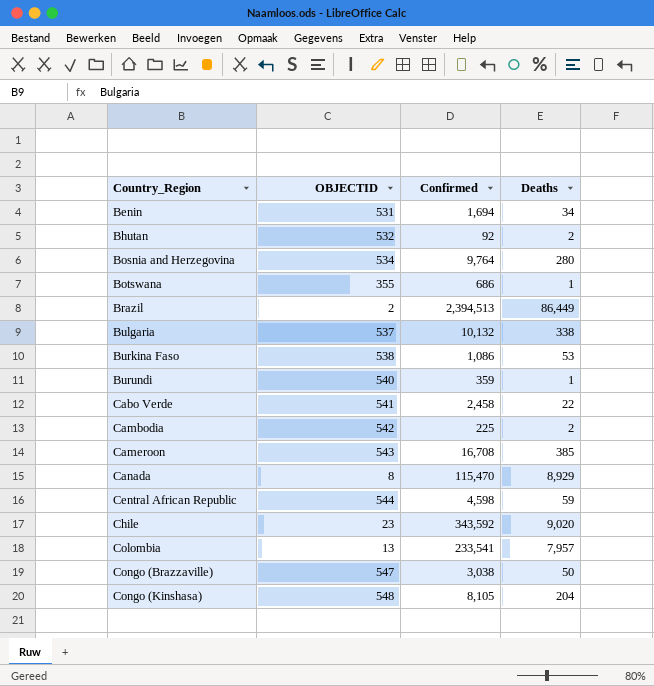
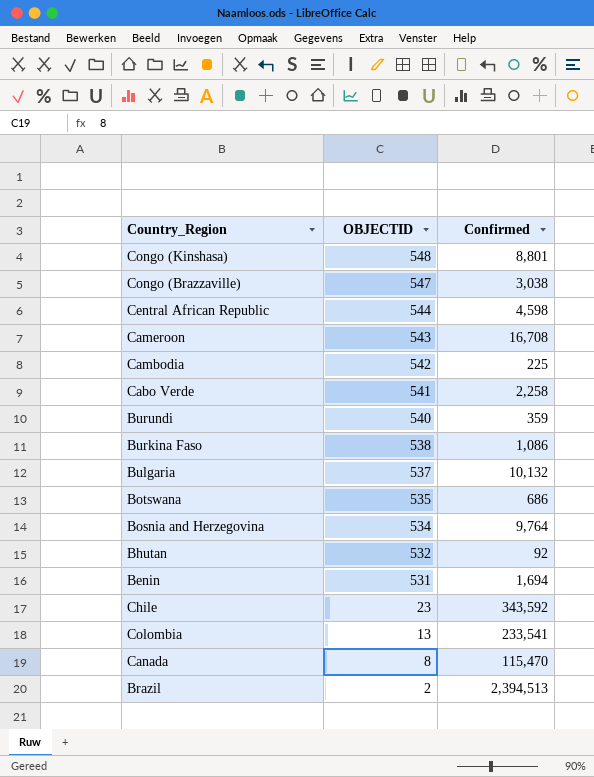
row order: Country_Region ascending -> OBJECTID descending
column Deaths | position: 4 -> none
Congo (Kinshasa) | Confirmed: 8,105 -> 8,801
Cabo Verde | Confirmed: 2,458 -> 2,258
Botswana | OBJECTID: 355 -> 535

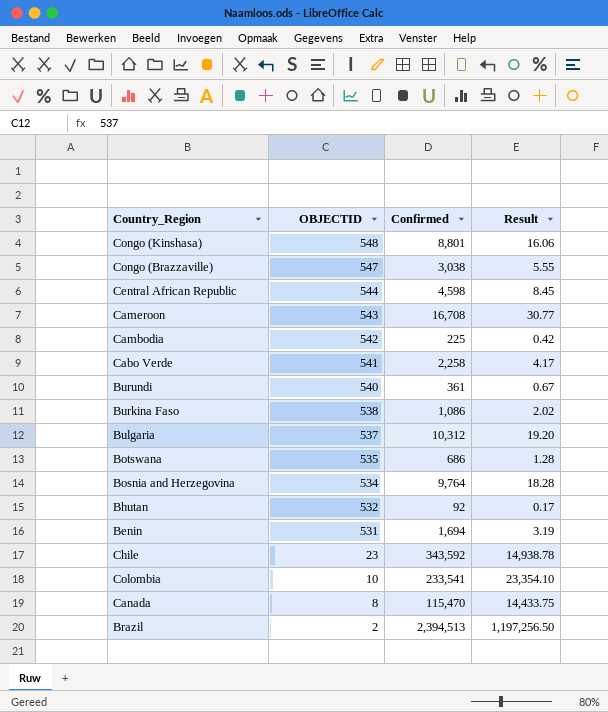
column Result | formula: none -> [Confirmed] / [OBJECTID]
Burundi | Confirmed: 359 -> 361
Bulgaria | Confirmed: 10,132 -> 10,312
Colombia | OBJECTID: 13 -> 10

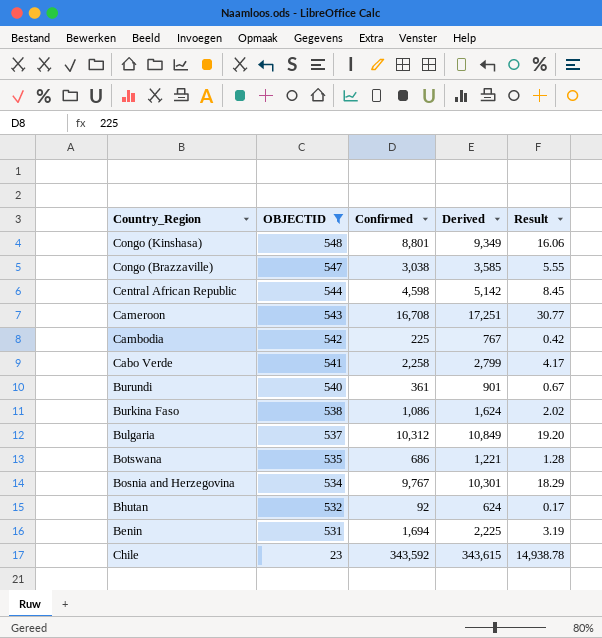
filter: none -> OBJECTID >= 23
column Derived | formula: none -> [OBJECTID] + [Confirmed]
Bosnia and Herzegovina | Confirmed: 9,764 -> 9,767
Bosnia and Herzegovina | Result: 18.28 -> 18.29

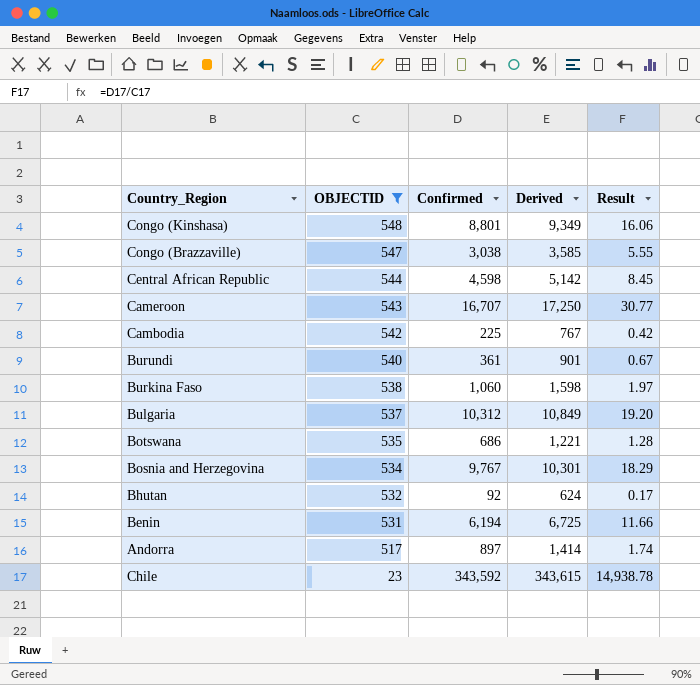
row Cabo Verde: 541 | 2,258 | 2,799 | 4.17 -> none
Cameroon | Confirmed: 16,708 -> 16,707
Cameroon | Derived: 17,251 -> 17,250
Burkina Faso | Confirmed: 1,086 -> 1,060
Burkina Faso | Derived: 1,624 -> 1,598
Burkina Faso | Result: 2.02 -> 1.97
Benin | Confirmed: 1,694 -> 6,194
Benin | Derived: 2,225 -> 6,725
Benin | Result: 3.19 -> 11.66
row Andorra: none -> 517 | 897 | 1,414 | 1.74

